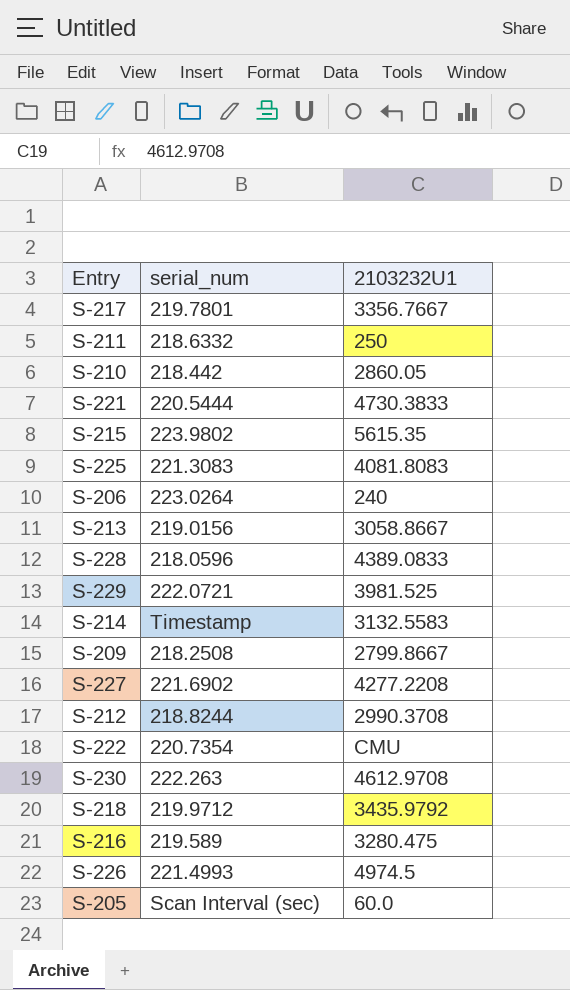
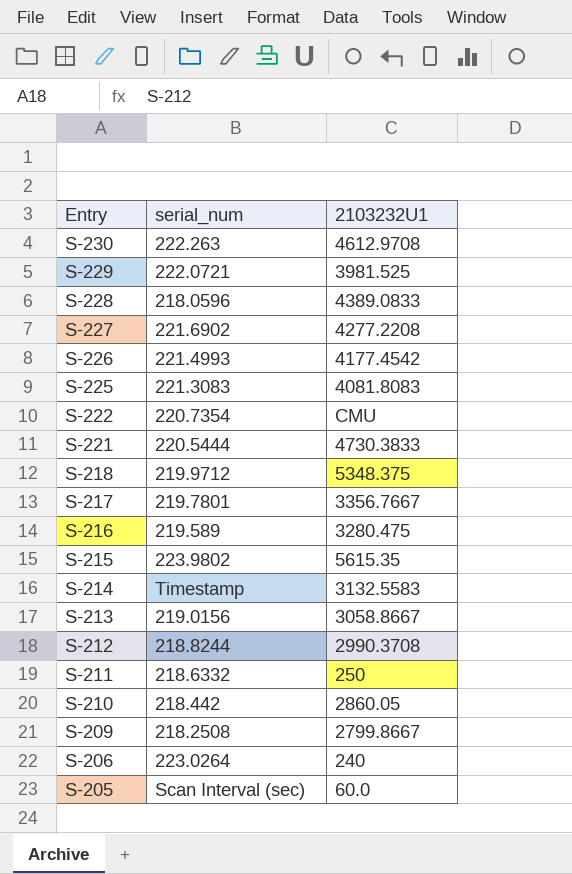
row order: none -> Entry descending
S-226 | 2103232U1: 4974.5 -> 4177.4542
S-218 | 2103232U1: 3435.9792 -> 5348.375

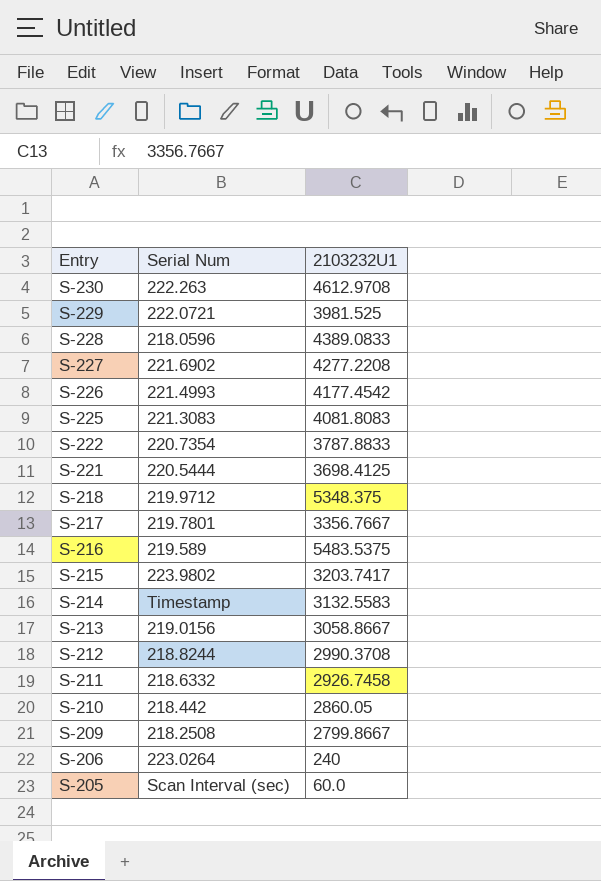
column name: serial_num -> Serial Num
S-222 | 2103232U1: CMU -> 3787.8833
S-221 | 2103232U1: 4730.3833 -> 3698.4125
S-216 | 2103232U1: 3280.475 -> 5483.5375
S-215 | 2103232U1: 5615.35 -> 3203.7417
S-211 | 2103232U1: 250 -> 2926.7458

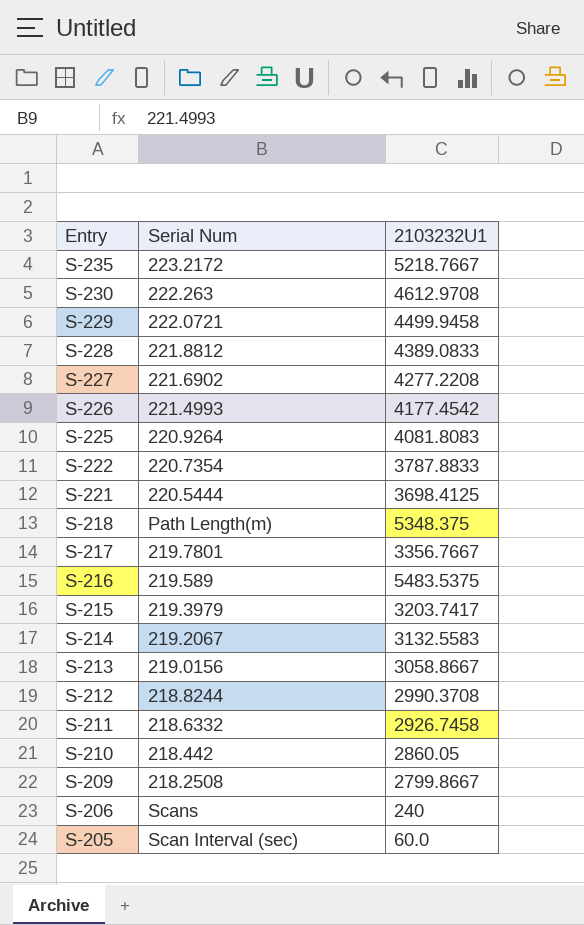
row S-235: none -> 223.2172 | 5218.7667
S-229 | 2103232U1: 3981.525 -> 4499.9458
S-228 | Serial Num: 218.0596 -> 221.8812
S-225 | Serial Num: 221.3083 -> 220.9264
S-218 | Serial Num: 219.9712 -> Path Length(m)
S-215 | Serial Num: 223.9802 -> 219.3979
S-214 | Serial Num: Timestamp -> 219.2067
S-206 | Serial Num: 223.0264 -> Scans

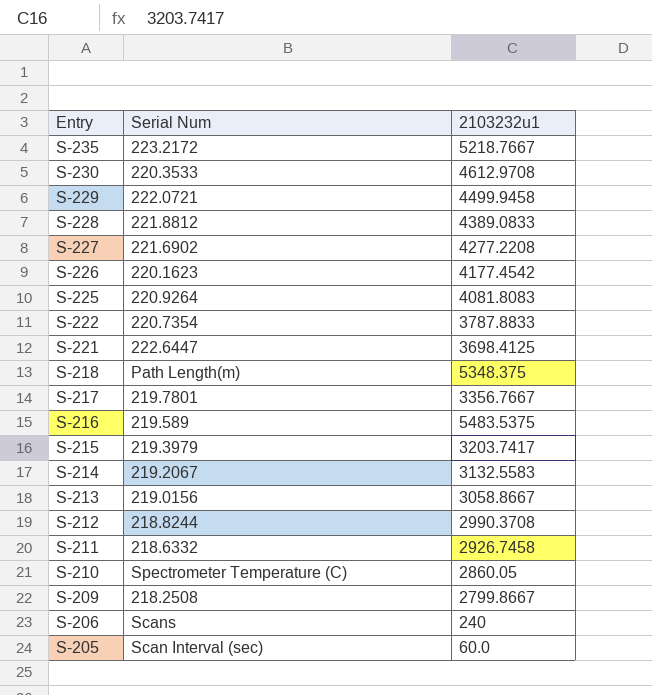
column name: 2103232U1 -> 2103232u1
S-230 | Serial Num: 222.263 -> 220.3533
S-226 | Serial Num: 221.4993 -> 220.1623
S-221 | Serial Num: 220.5444 -> 222.6447
S-210 | Serial Num: 218.442 -> Spectrometer Temperature (C)

